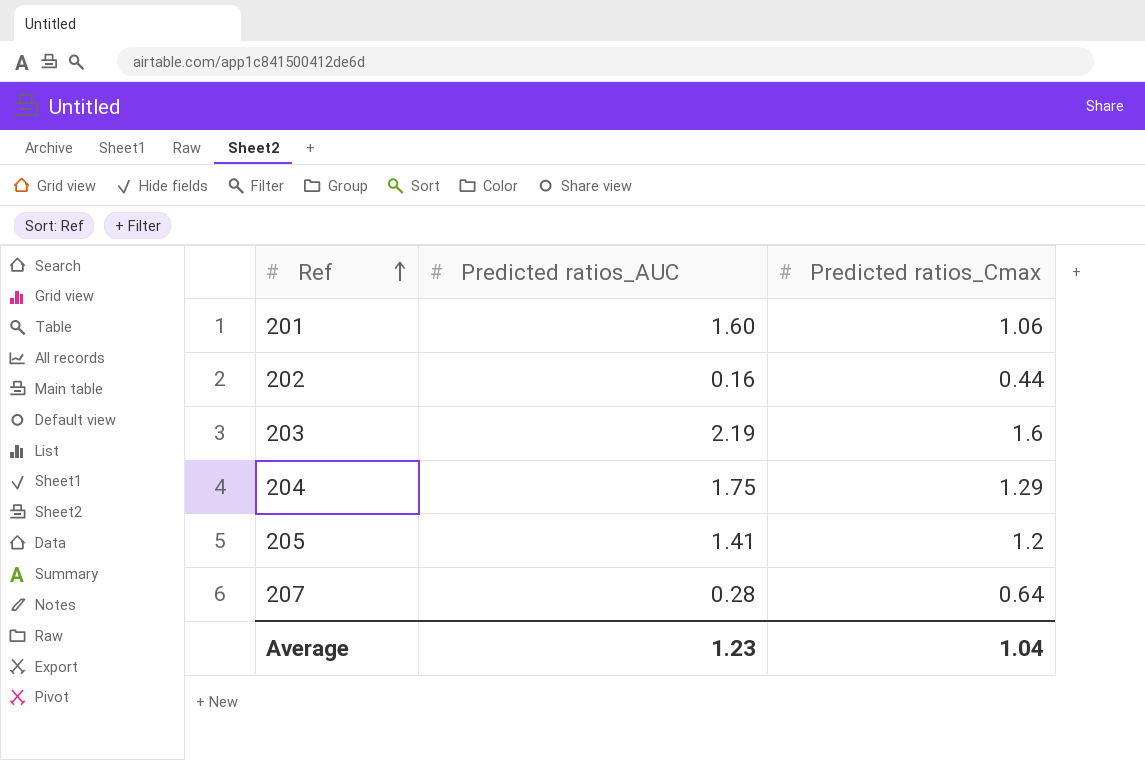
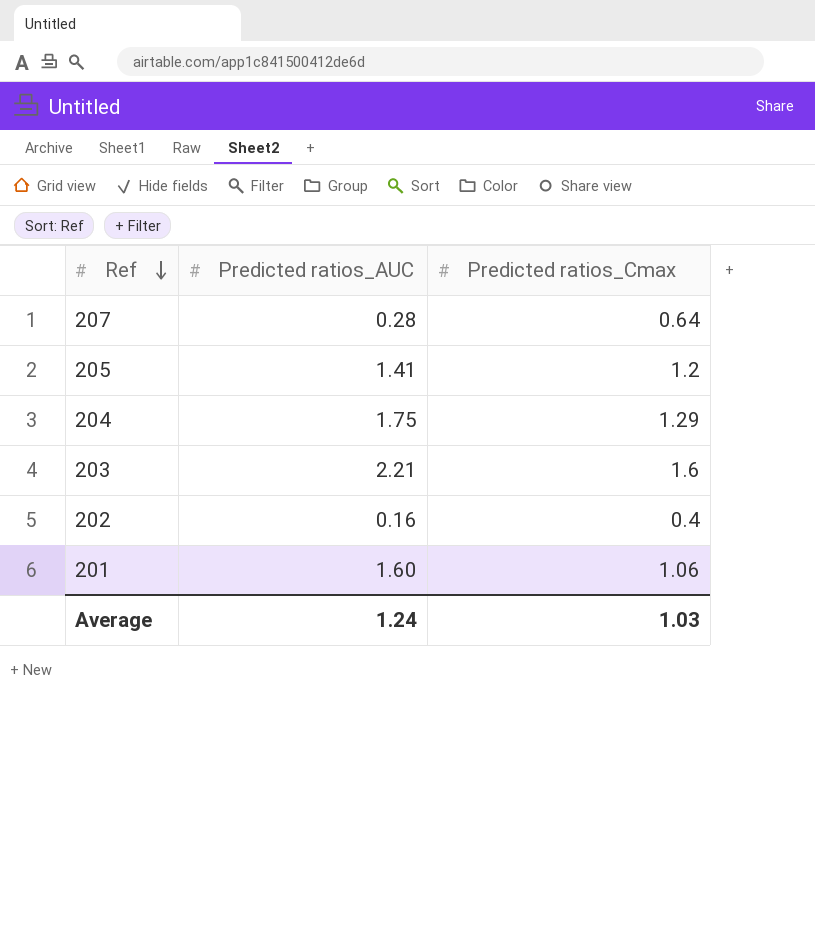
row order: Ref ascending -> Ref descending
203 | Predicted ratios_AUC: 2.19 -> 2.21
202 | Predicted ratios_Cmax: 0.44 -> 0.4
Average | Predicted ratios_AUC: 1.23 -> 1.24
Average | Predicted ratios_Cmax: 1.04 -> 1.03

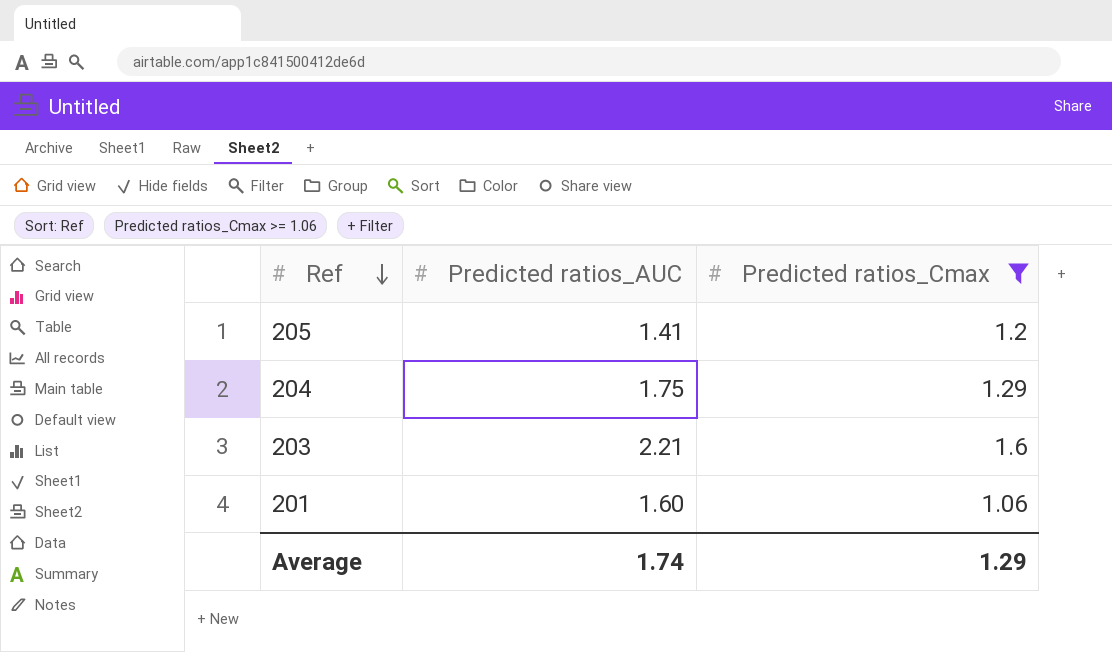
filter: none -> Predicted ratios_Cmax >= 1.06
Average | Predicted ratios_AUC: 1.24 -> 1.74
Average | Predicted ratios_Cmax: 1.03 -> 1.29

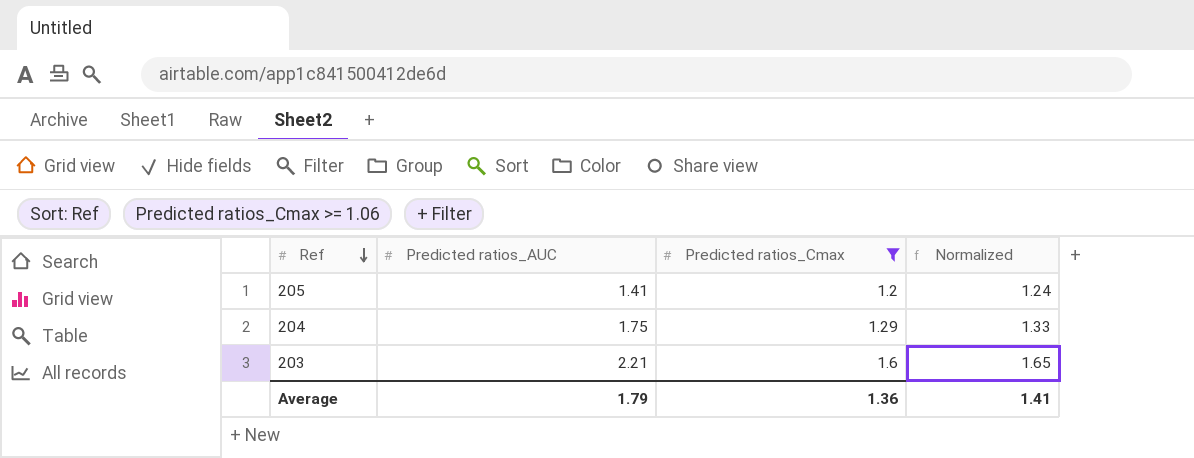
column Normalized | formula: none -> [Predicted ratios_Cmax] * 1.03
row 201: 1.60 | 1.06 -> none
Average | Predicted ratios_AUC: 1.74 -> 1.79
Average | Predicted ratios_Cmax: 1.29 -> 1.36

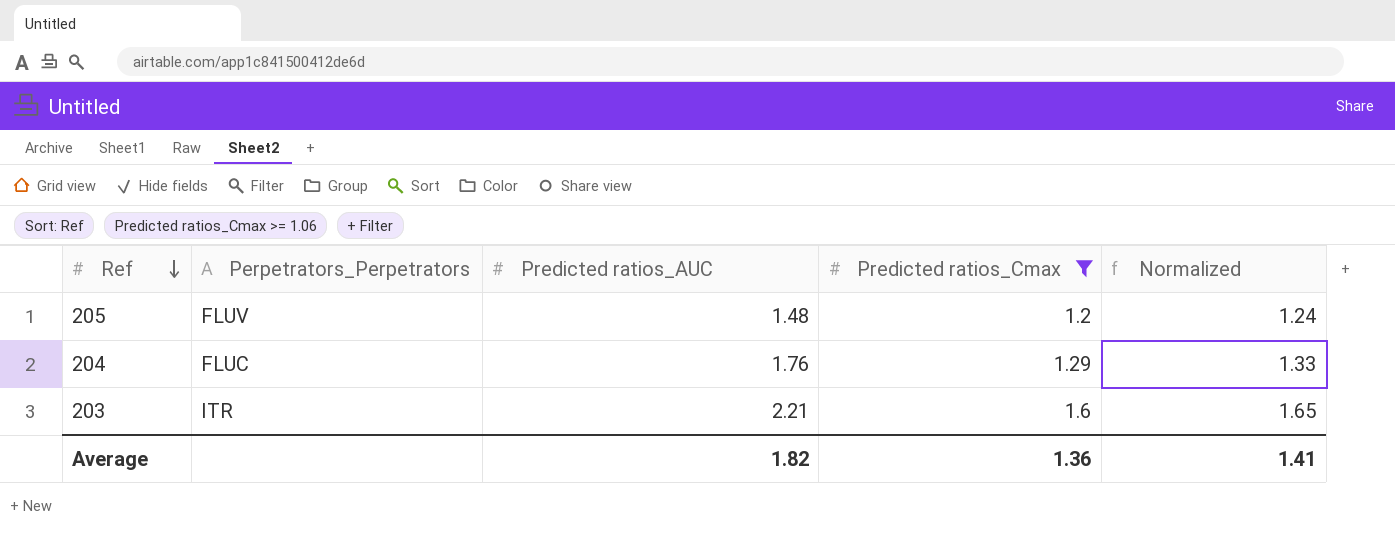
column Perpetrators_Perpetrators | position: none -> 2
205 | Predicted ratios_AUC: 1.41 -> 1.48
204 | Predicted ratios_AUC: 1.75 -> 1.76
Average | Predicted ratios_AUC: 1.79 -> 1.82

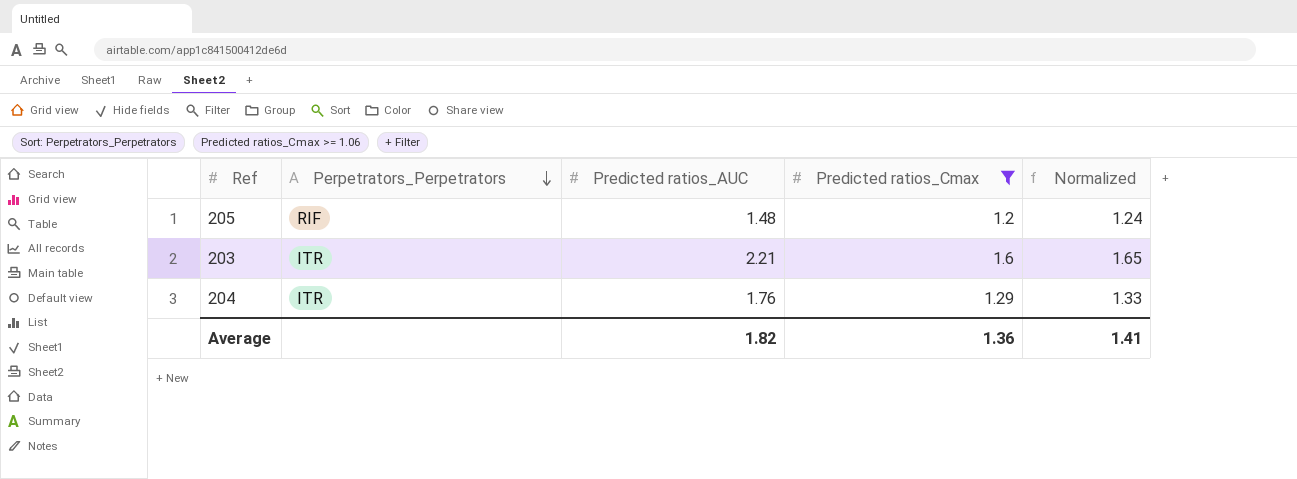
row order: Ref descending -> Perpetrators_Perpetrators descending
205 | Perpetrators_Perpetrators: FLUV -> RIF
204 | Perpetrators_Perpetrators: FLUC -> ITR

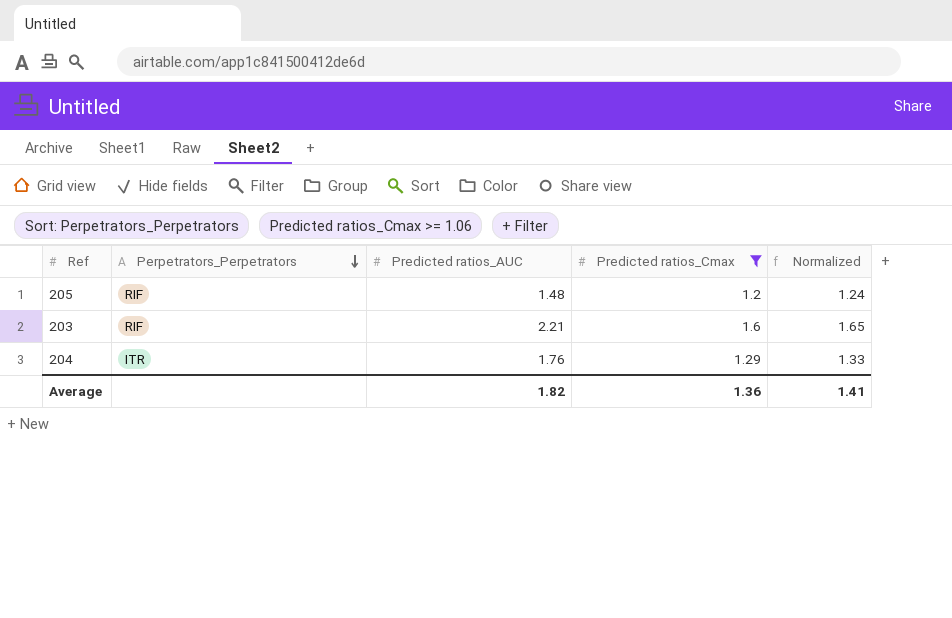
203 | Perpetrators_Perpetrators: ITR -> RIF

